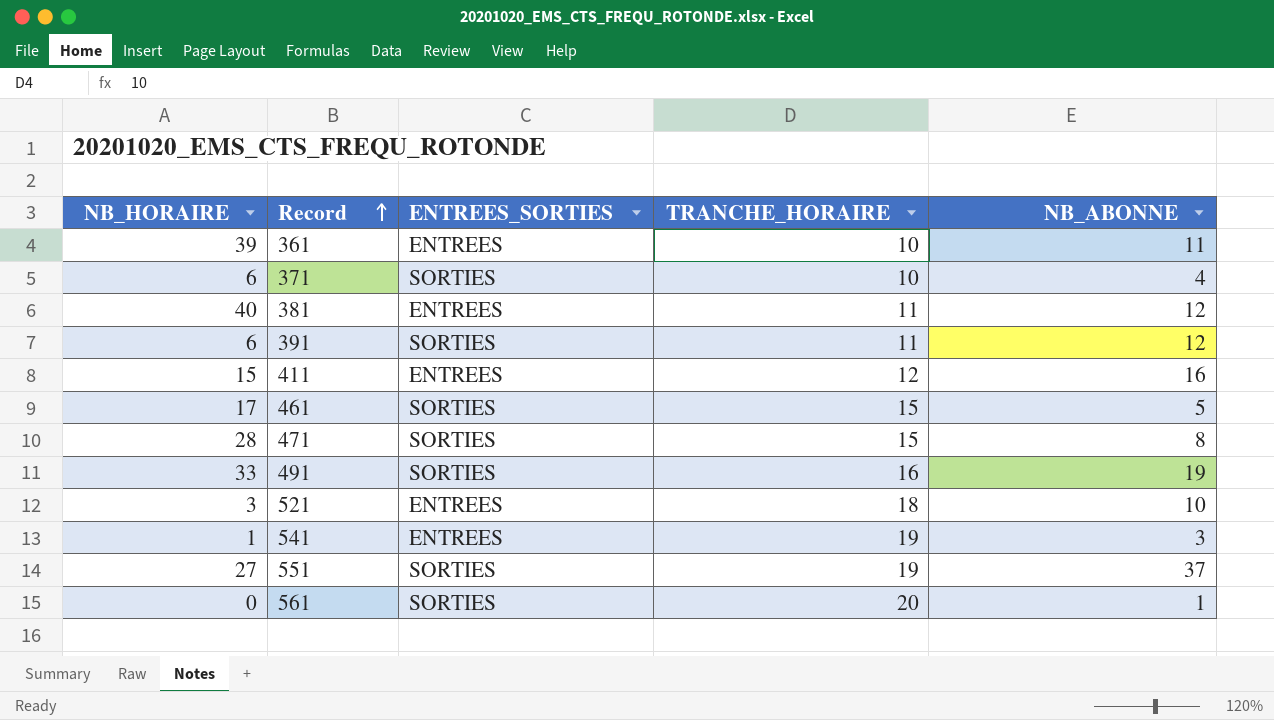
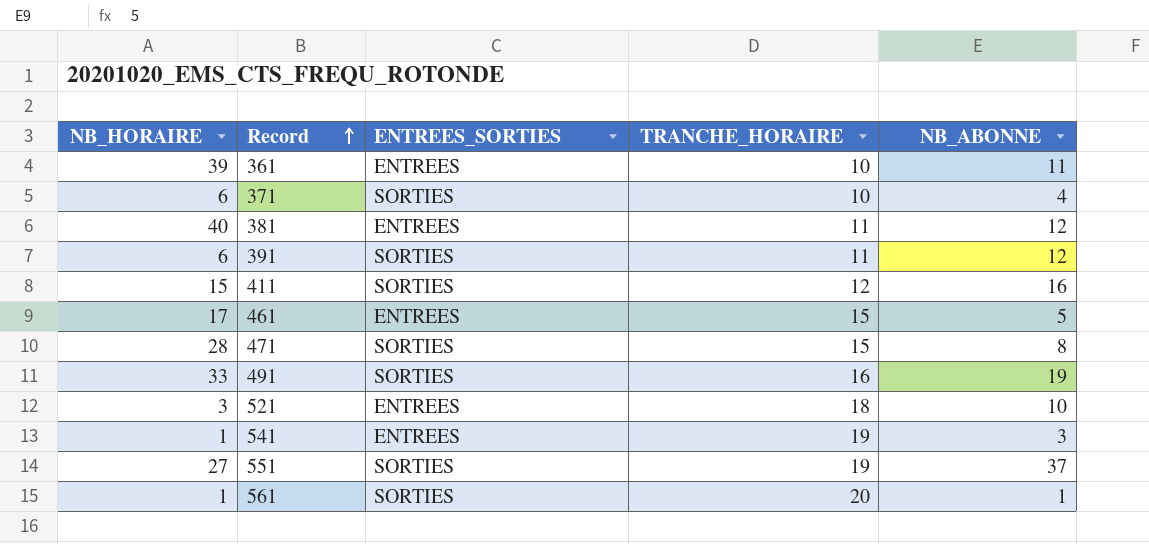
411 | ENTREES_SORTIES: ENTREES -> SORTIES
461 | ENTREES_SORTIES: SORTIES -> ENTREES
561 | NB_HORAIRE: 0 -> 1

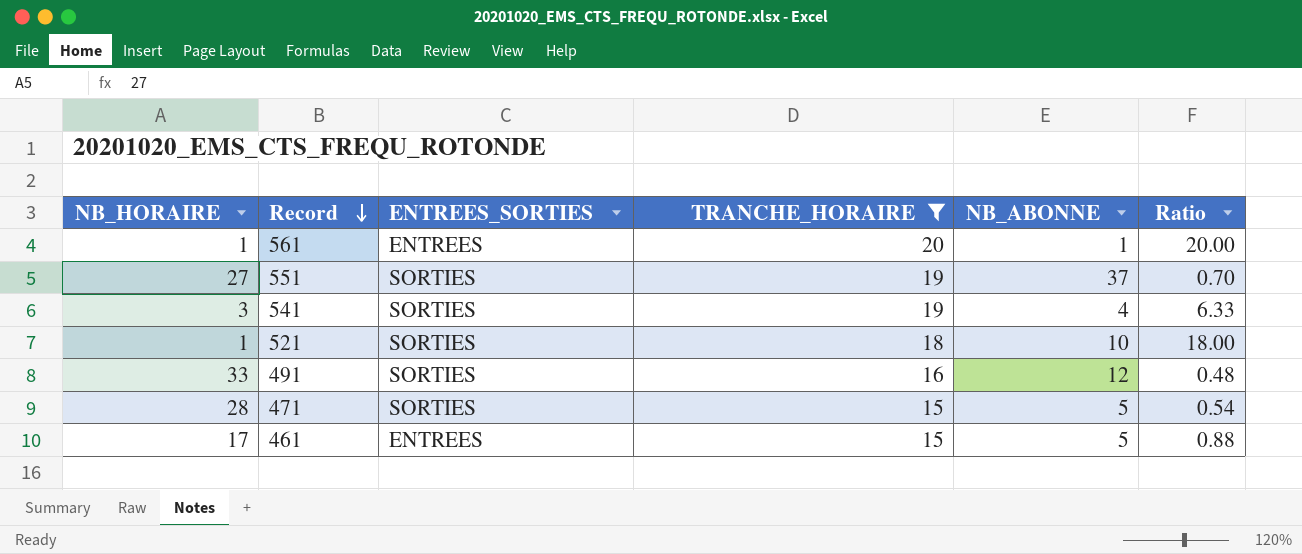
filter: none -> TRANCHE_HORAIRE >= 15
row order: Record ascending -> Record descending
column Ratio | formula: none -> [TRANCHE_HORAIRE] / [NB_HORAIRE]
561 | ENTREES_SORTIES: SORTIES -> ENTREES
541 | NB_HORAIRE: 1 -> 3
541 | ENTREES_SORTIES: ENTREES -> SORTIES
541 | NB_ABONNE: 3 -> 4
521 | NB_HORAIRE: 3 -> 1
521 | ENTREES_SORTIES: ENTREES -> SORTIES
491 | NB_ABONNE: 19 -> 12
471 | NB_ABONNE: 8 -> 5

